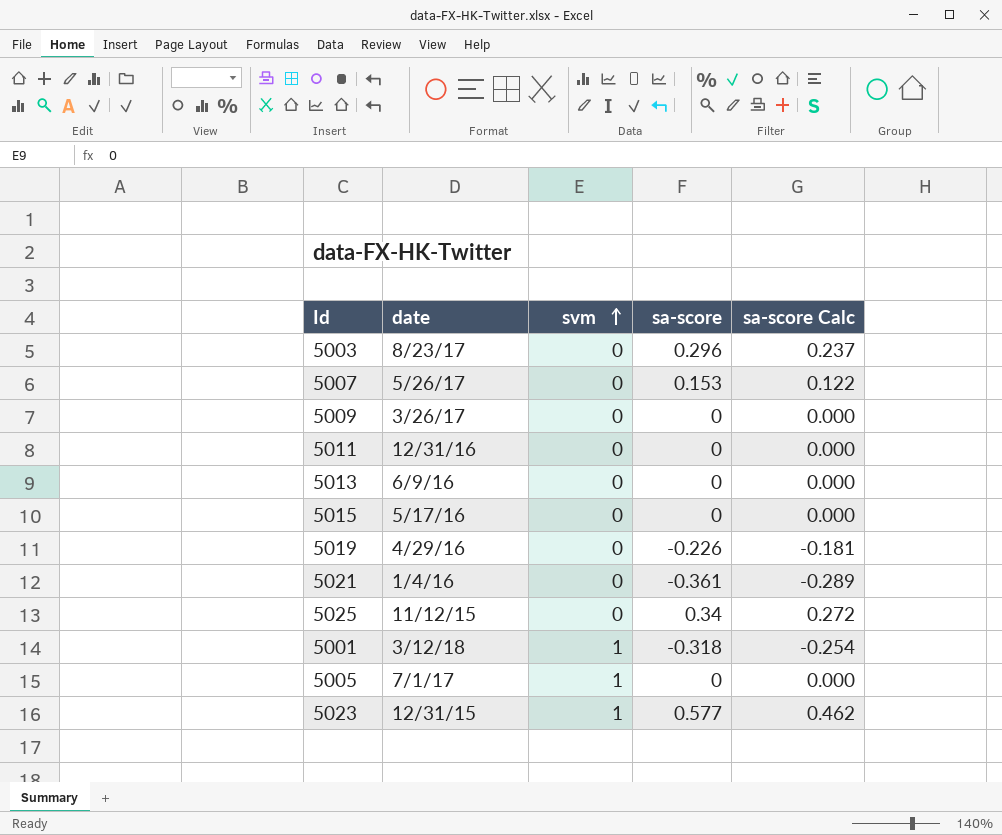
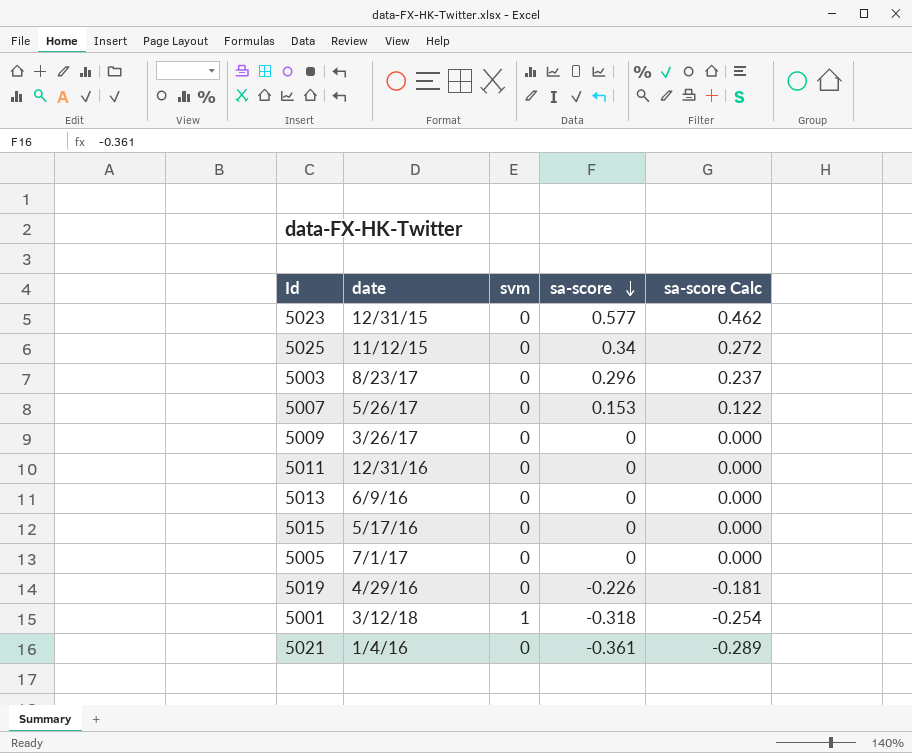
row order: svm ascending -> sa-score descending
5023 | svm: 1 -> 0
5005 | svm: 1 -> 0

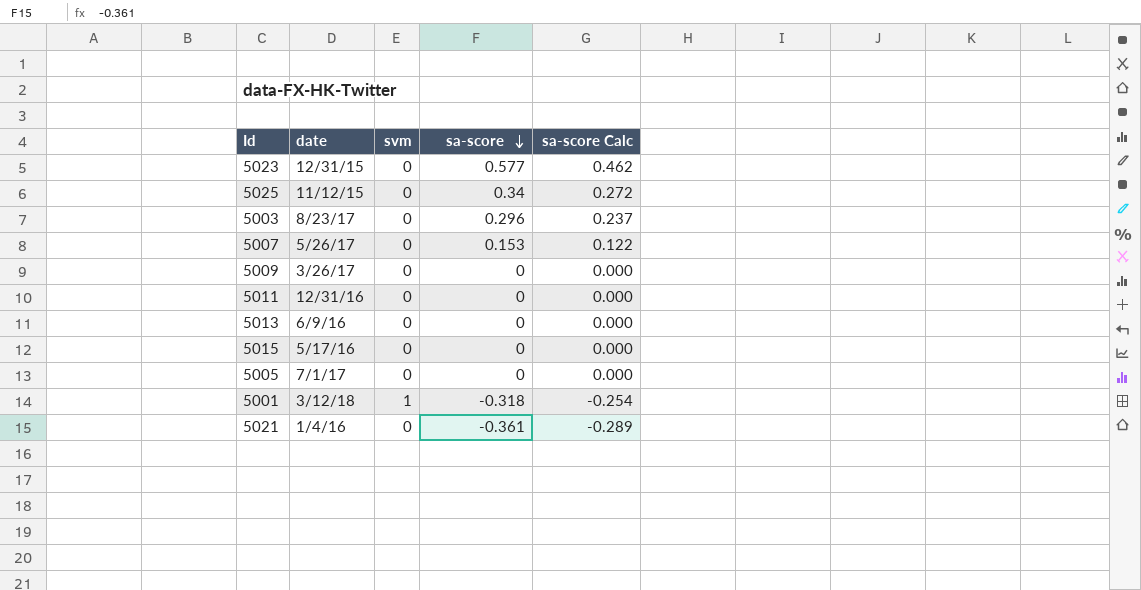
row 5019: 4/29/16 | 0 | -0.226 | -0.181 -> none

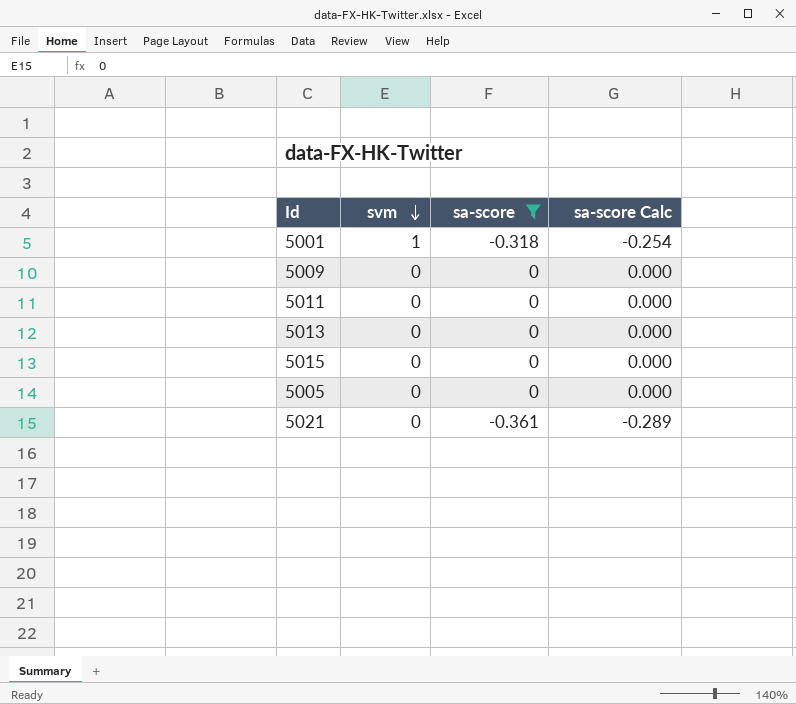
filter: none -> sa-score <= 0
row order: sa-score descending -> svm descending
column date | position: 2 -> none

